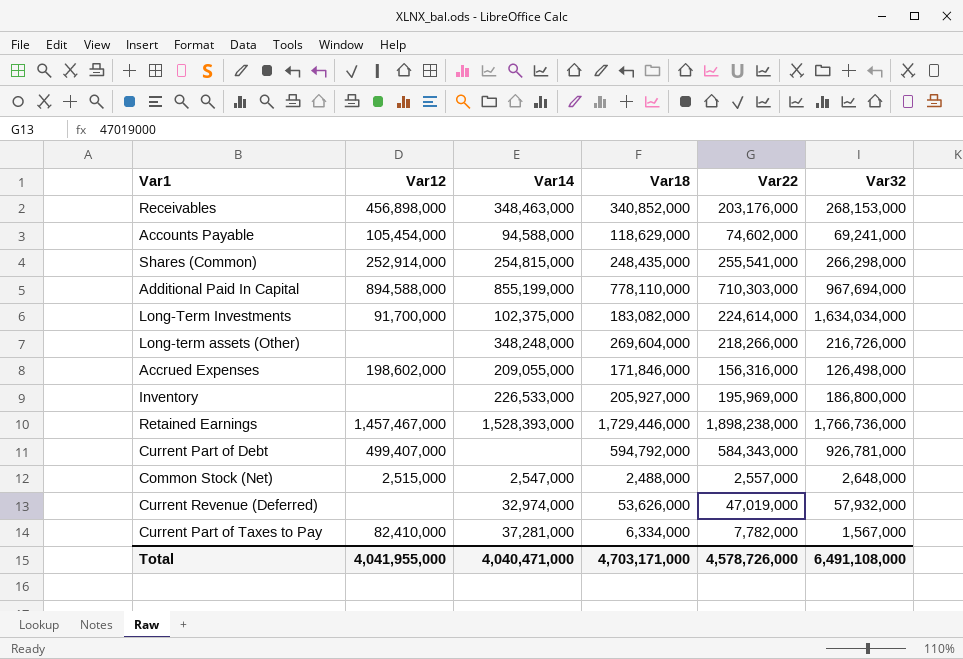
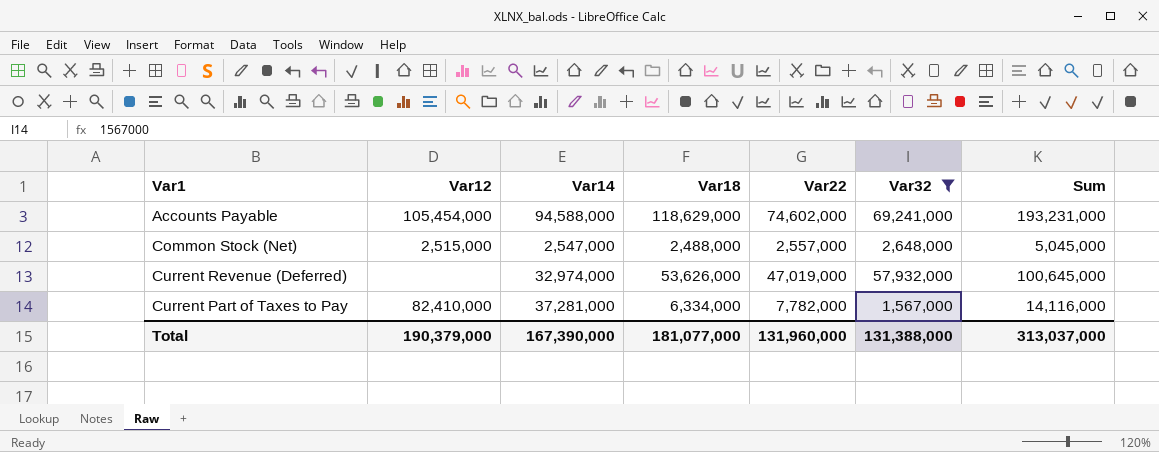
filter: none -> Var32 <= 69,241,000
column Sum | formula: none -> [Var18] + [Var22]
Total | Var12: 4,041,955,000 -> 190,379,000
Total | Var14: 4,040,471,000 -> 167,390,000
Total | Var18: 4,703,171,000 -> 181,077,000
Total | Var22: 4,578,726,000 -> 131,960,000
Total | Var32: 6,491,108,000 -> 131,388,000

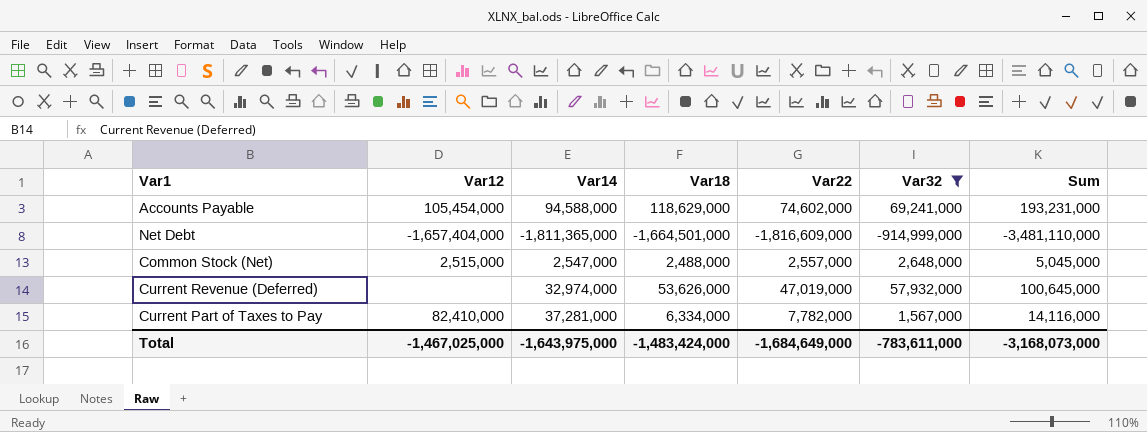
row Net Debt: none -> -1,657,404,000 | -1,811,365,000 | -1,664,501,000 | -1,816,609,000 | -914,999,000 | -3,481,110,000
Total | Var12: 190,379,000 -> -1,467,025,000
Total | Var14: 167,390,000 -> -1,643,975,000
Total | Var18: 181,077,000 -> -1,483,424,000
Total | Var22: 131,960,000 -> -1,684,649,000
Total | Var32: 131,388,000 -> -783,611,000
Total | Sum: 313,037,000 -> -3,168,073,000

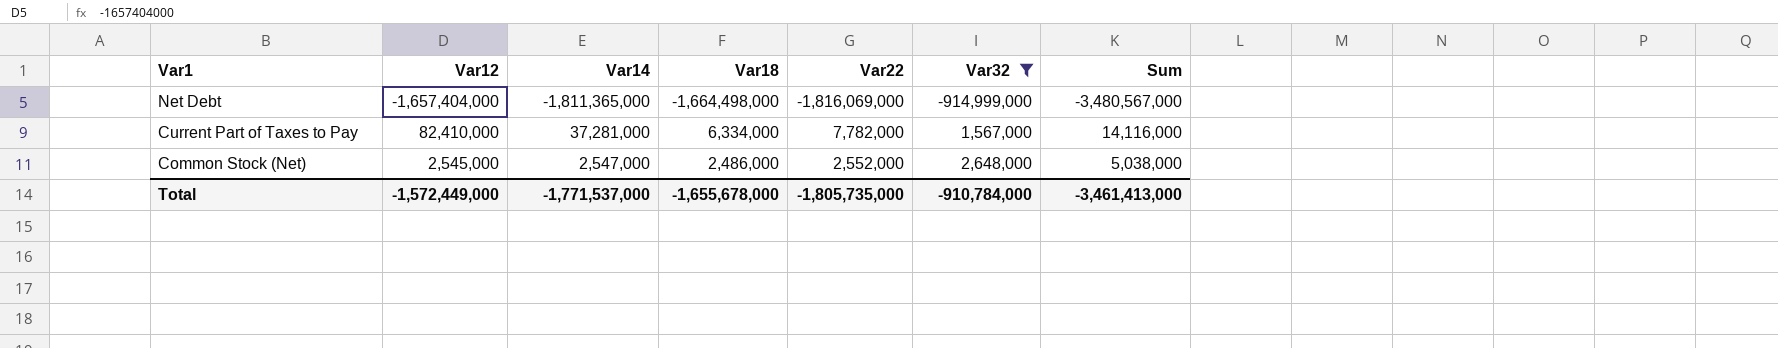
row order: none -> Var1 descending
row Accounts Payable: 105,454,000 | 94,588,000 | 118,629,000 | 74,602,000 | 69,241,000 | 193,231,000 -> none
row Current Revenue (Deferred): none | 32,974,000 | 53,626,000 | 47,019,000 | 57,932,000 | 100,645,000 -> none
Net Debt | Var18: -1,664,501,000 -> -1,664,498,000
Net Debt | Var22: -1,816,609,000 -> -1,816,069,000
Net Debt | Sum: -3,481,110,000 -> -3,480,567,000
Common Stock (Net) | Var12: 2,515,000 -> 2,545,000
Common Stock (Net) | Var18: 2,488,000 -> 2,486,000
Common Stock (Net) | Var22: 2,557,000 -> 2,552,000
Common Stock (Net) | Sum: 5,045,000 -> 5,038,000
Total | Var12: -1,467,025,000 -> -1,572,449,000
Total | Var14: -1,643,975,000 -> -1,771,537,000
Total | Var18: -1,483,424,000 -> -1,655,678,000
Total | Var22: -1,684,649,000 -> -1,805,735,000
Total | Var32: -783,611,000 -> -910,784,000
Total | Sum: -3,168,073,000 -> -3,461,413,000

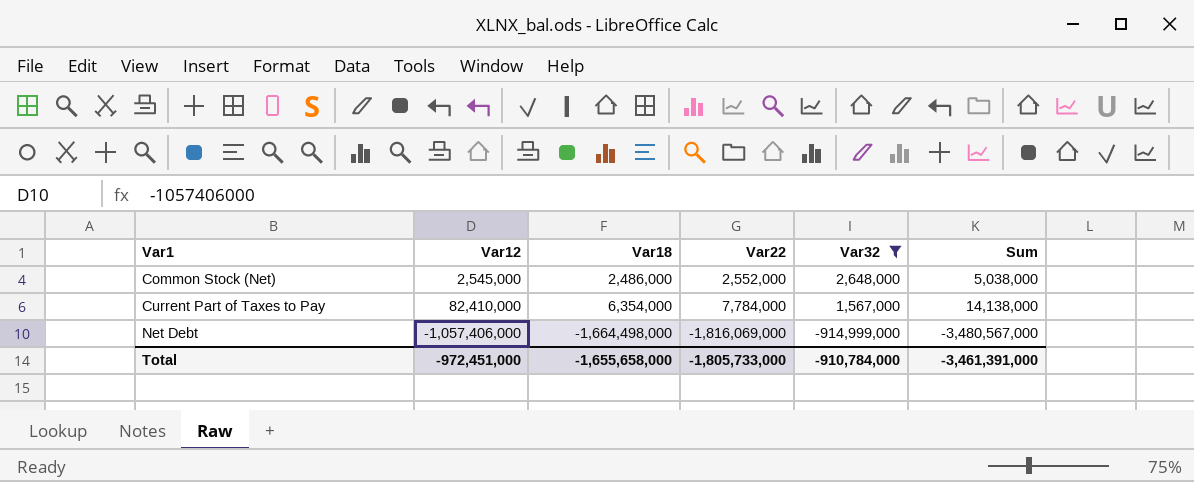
row order: Var1 descending -> Var1 ascending
column Var14 | position: 3 -> none
Current Part of Taxes to Pay | Var18: 6,334,000 -> 6,354,000
Current Part of Taxes to Pay | Var22: 7,782,000 -> 7,784,000
Current Part of Taxes to Pay | Sum: 14,116,000 -> 14,138,000
Net Debt | Var12: -1,657,404,000 -> -1,057,406,000
Total | Var12: -1,572,449,000 -> -972,451,000
Total | Var18: -1,655,678,000 -> -1,655,658,000
Total | Var22: -1,805,735,000 -> -1,805,733,000
Total | Sum: -3,461,413,000 -> -3,461,391,000

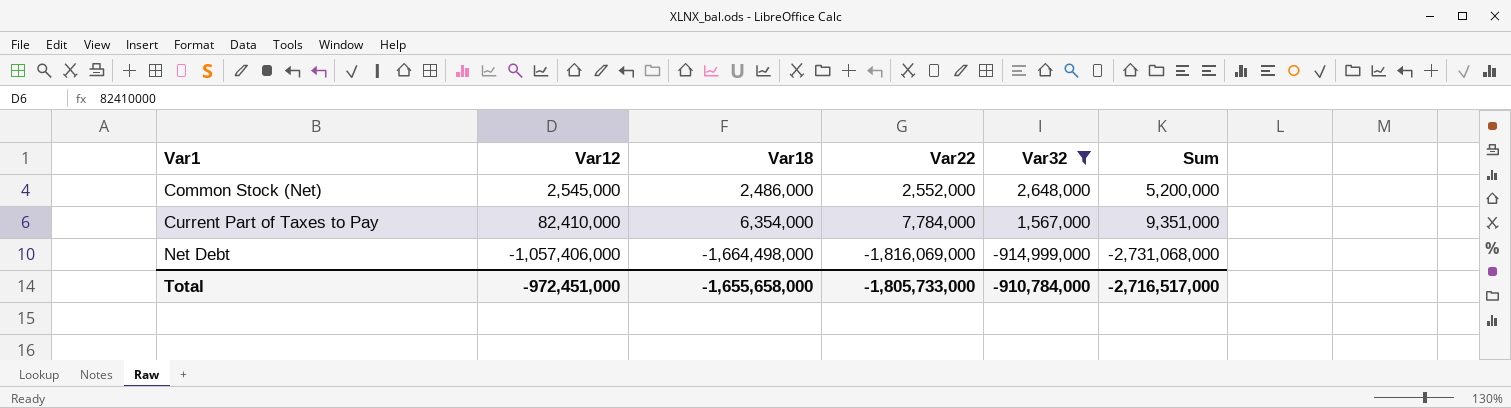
column Sum | formula: [Var18] + [Var22] -> [Var22] + [Var32]
Total | Sum: -3,461,391,000 -> -2,716,517,000

